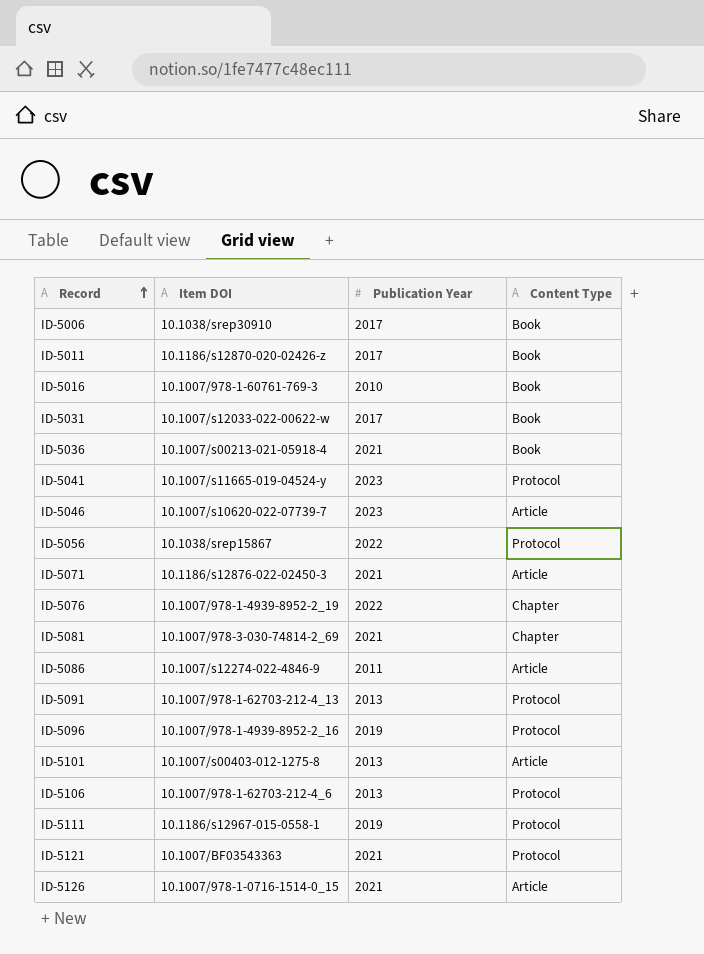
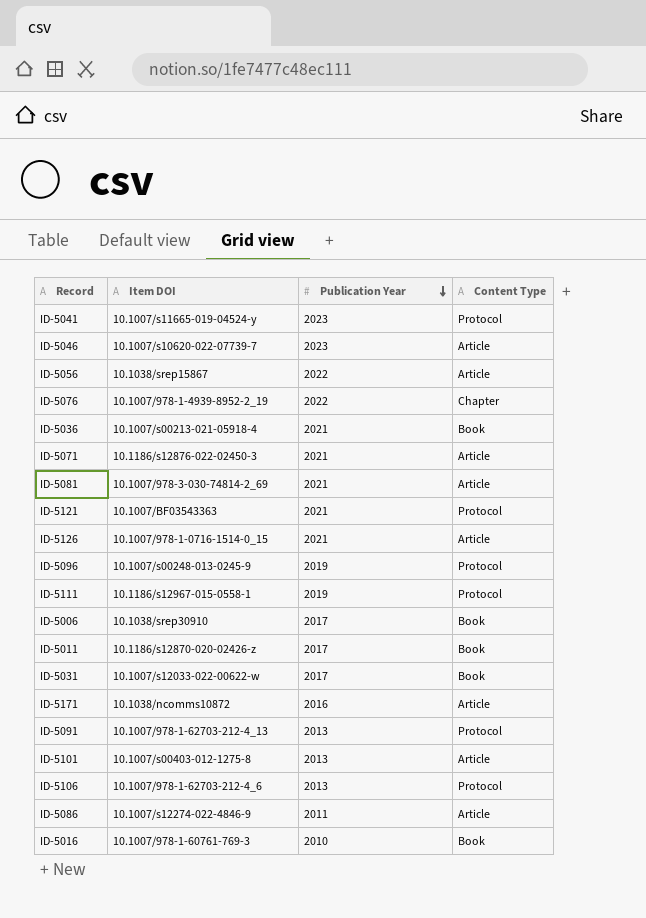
row order: Record ascending -> Publication Year descending
ID-5056 | Content Type: Protocol -> Article
ID-5081 | Content Type: Chapter -> Article
ID-5096 | Item DOI: 10.1007/978-1-4939-8952-2_16 -> 10.1007/s00248-013-0245-9
row ID-5171: none -> 10.1038/ncomms10872 | 2016 | Article

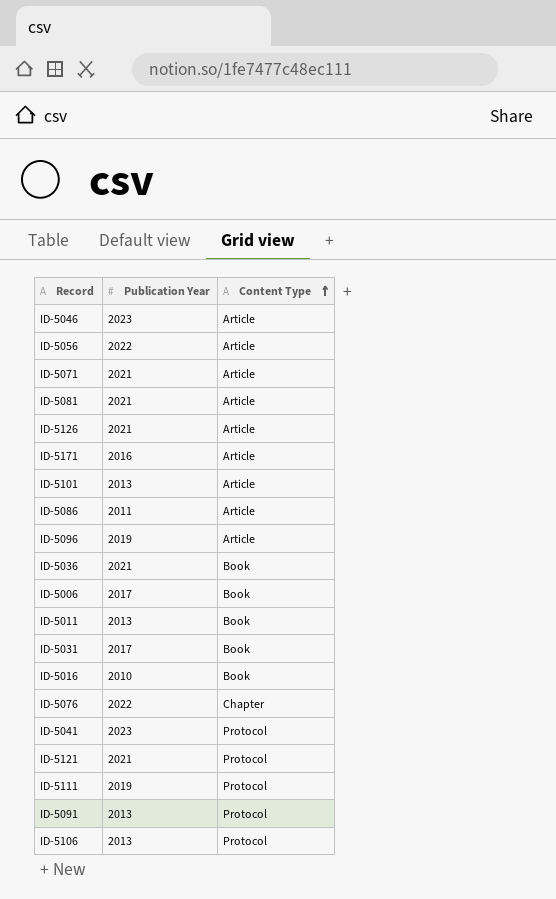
row order: Publication Year descending -> Content Type ascending
column Item DOI | position: 2 -> none
ID-5096 | Content Type: Protocol -> Article
ID-5011 | Publication Year: 2017 -> 2013

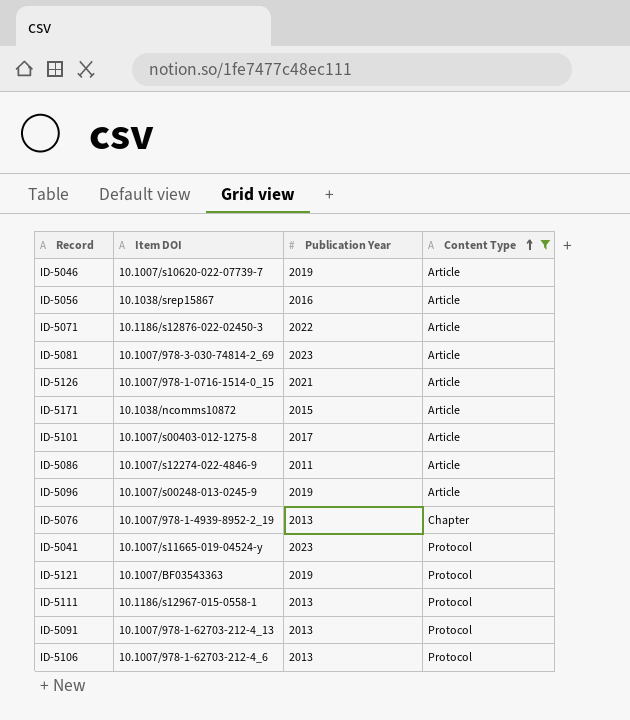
filter: none -> Content Type != Book
column Item DOI | position: none -> 2
ID-5046 | Publication Year: 2023 -> 2019
ID-5056 | Publication Year: 2022 -> 2016
ID-5071 | Publication Year: 2021 -> 2022
ID-5081 | Publication Year: 2021 -> 2023
ID-5171 | Publication Year: 2016 -> 2015
ID-5101 | Publication Year: 2013 -> 2017
ID-5076 | Publication Year: 2022 -> 2013
ID-5121 | Publication Year: 2021 -> 2019
ID-5111 | Publication Year: 2019 -> 2013

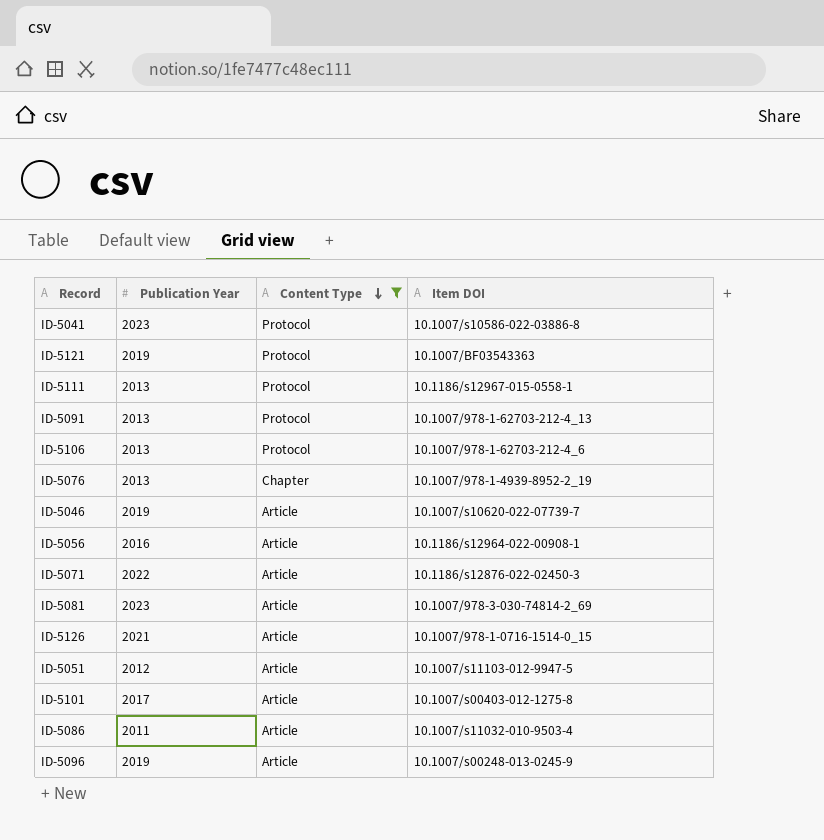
row order: Content Type ascending -> Content Type descending
column Item DOI | position: 2 -> 4
row ID-5171: 10.1038/ncomms10872 | 2015 | Article -> none
ID-5041 | Item DOI: 10.1007/s11665-019-04524-y -> 10.1007/s10586-022-03886-8
ID-5056 | Item DOI: 10.1038/srep15867 -> 10.1186/s12964-022-00908-1
row ID-5051: none -> 2012 | Article | 10.1007/s11103-012-9947-5
ID-5086 | Item DOI: 10.1007/s12274-022-4846-9 -> 10.1007/s11032-010-9503-4

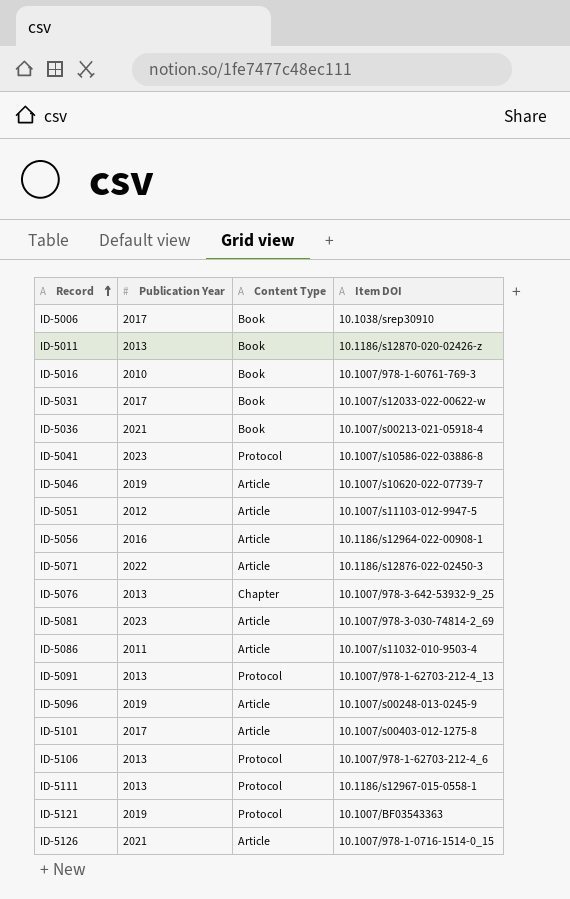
filter: Content Type != Book -> none
row order: Content Type descending -> Record ascending
ID-5076 | Item DOI: 10.1007/978-1-4939-8952-2_19 -> 10.1007/978-3-642-53932-9_25

